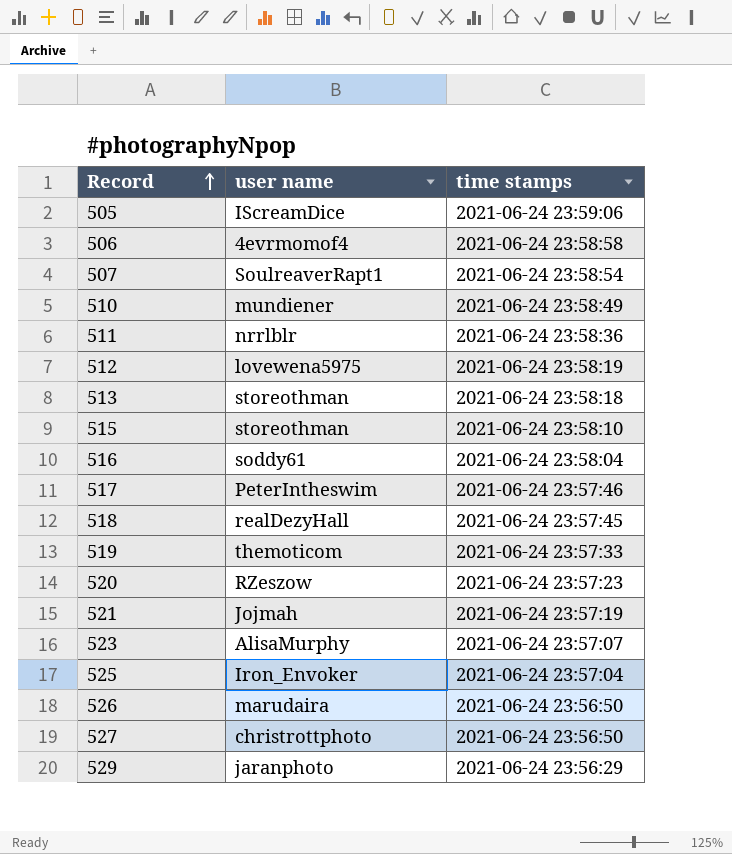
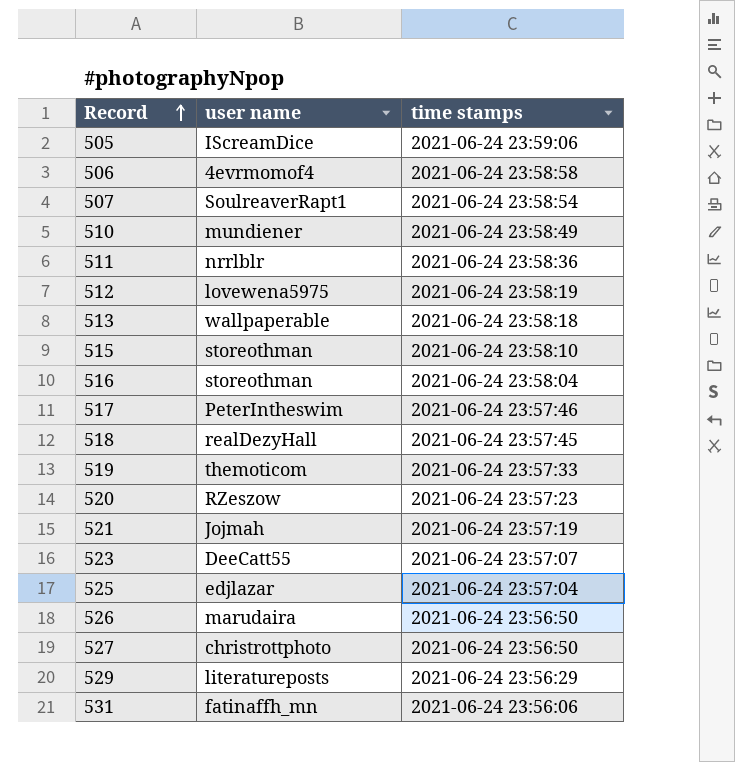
513 | user name: storeothman -> wallpaperable
516 | user name: soddy61 -> storeothman
523 | user name: AlisaMurphy -> DeeCatt55
525 | user name: Iron_Envoker -> edjlazar
529 | user name: jaranphoto -> literatureposts
row 531: none -> fatinaffh_mn | 2021-06-24 23:56:06

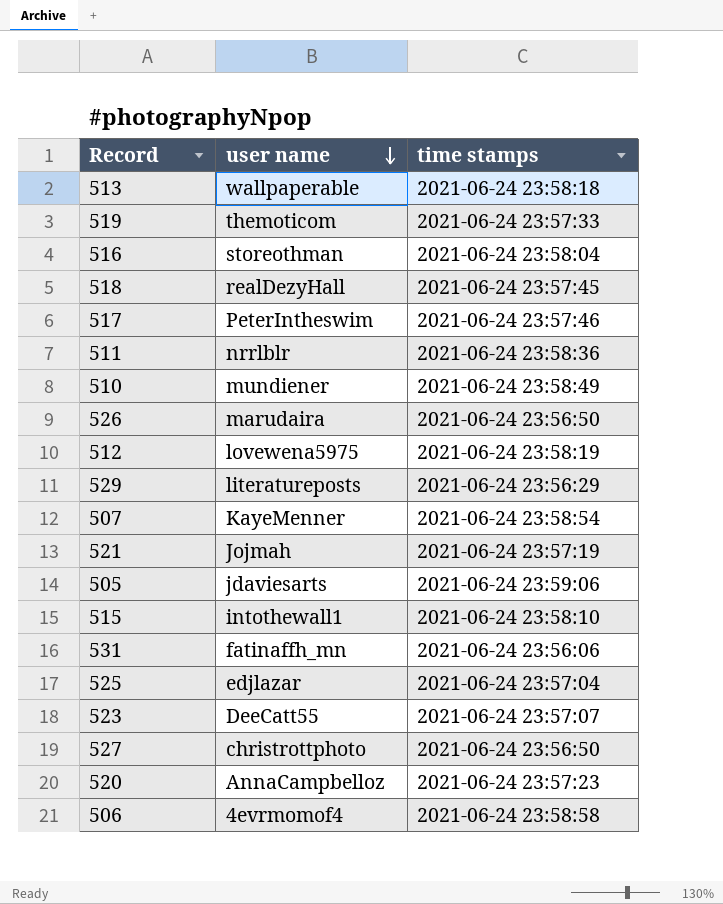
row order: Record ascending -> user name descending
507 | user name: SoulreaverRapt1 -> KayeMenner
505 | user name: IScreamDice -> jdaviesarts
515 | user name: storeothman -> intothewall1
520 | user name: RZeszow -> AnnaCampbelloz

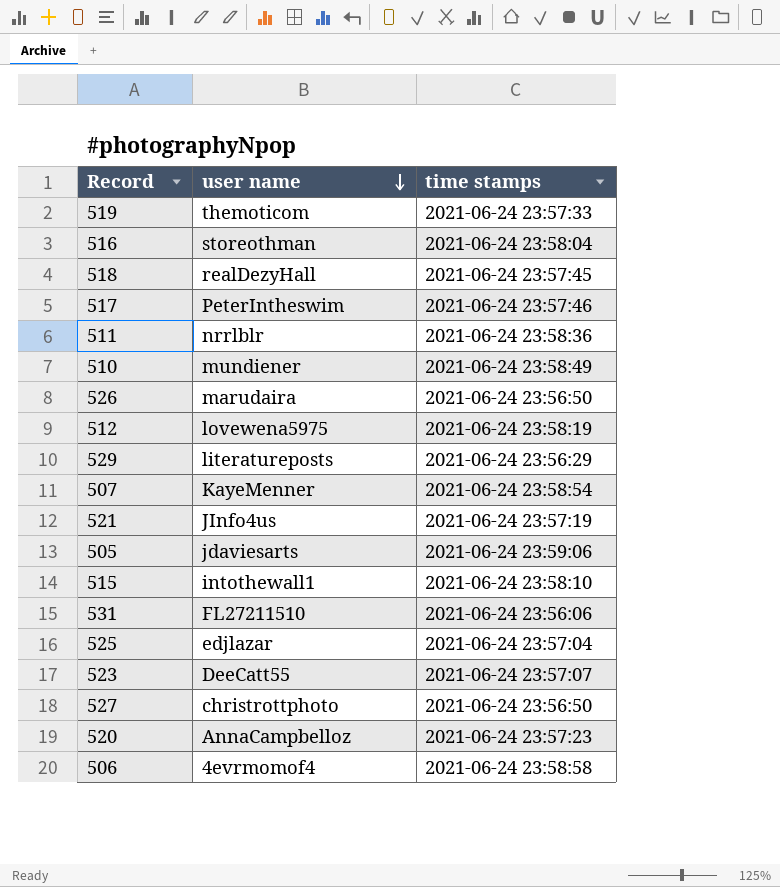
row 513: wallpaperable | 2021-06-24 23:58:18 -> none
521 | user name: Jojmah -> JInfo4us
531 | user name: fatinaffh_mn -> FL27211510

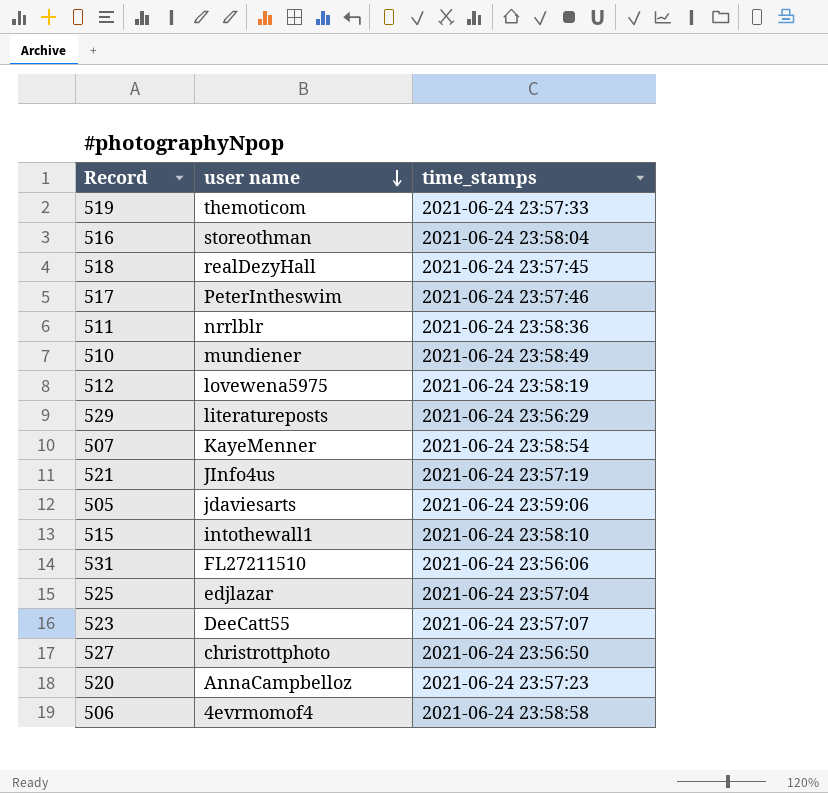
column name: time stamps -> time_stamps
row 526: marudaira | 2021-06-24 23:56:50 -> none

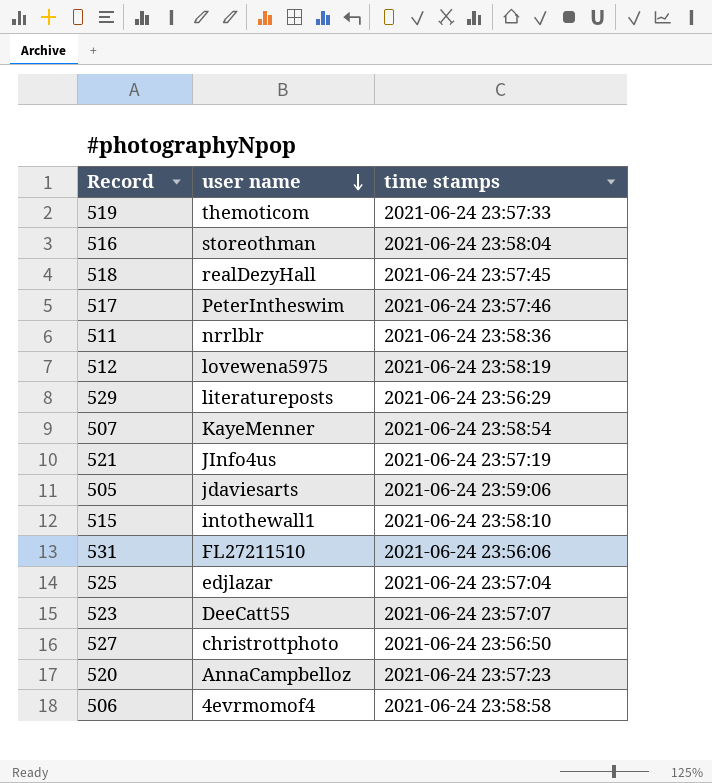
column name: time_stamps -> time stamps
row 510: mundiener | 2021-06-24 23:58:49 -> none

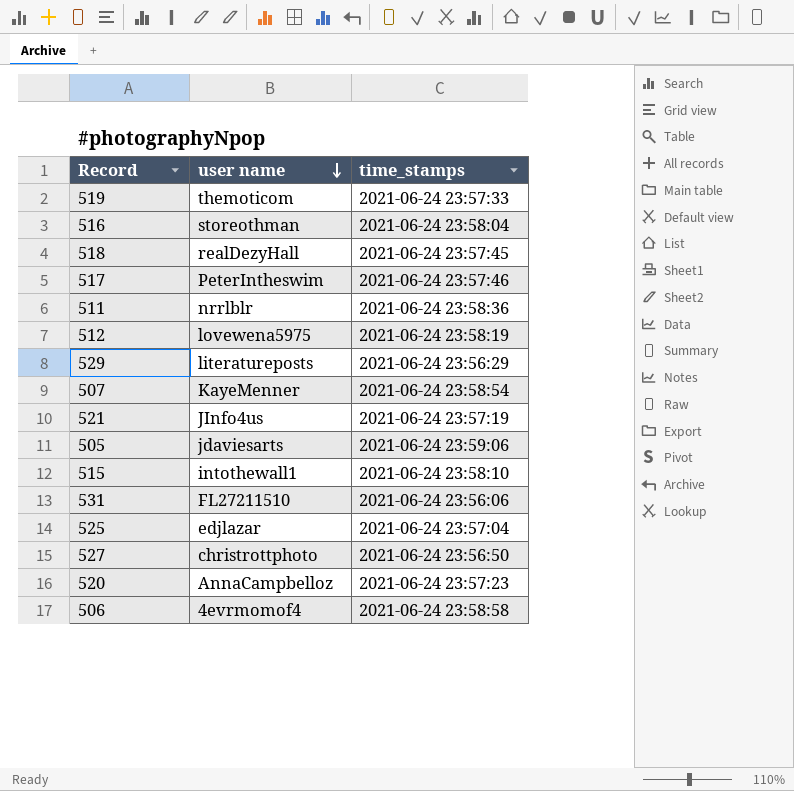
column name: time stamps -> time_stamps
row 523: DeeCatt55 | 2021-06-24 23:57:07 -> none

